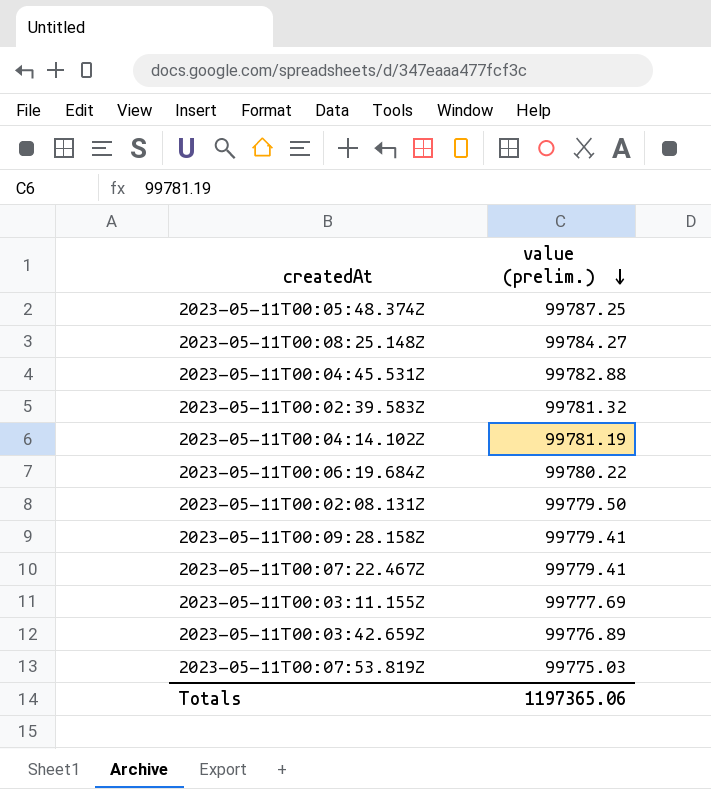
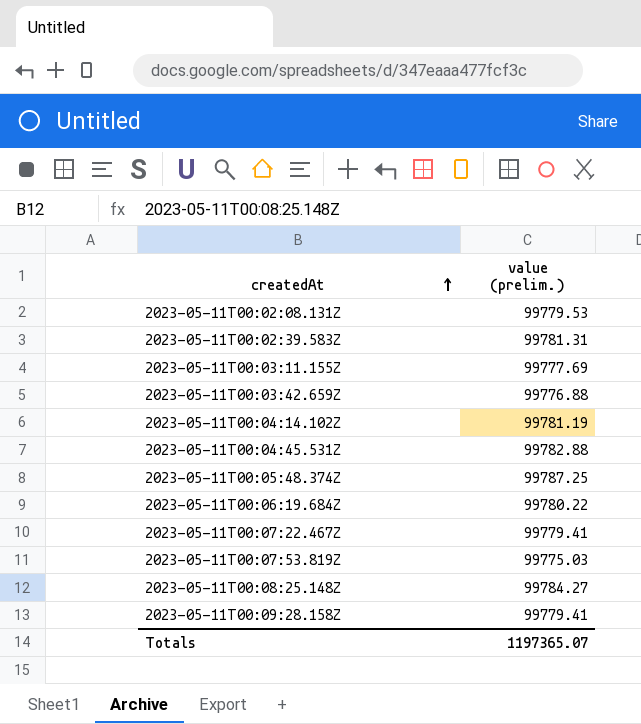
row order: value (prelim.) descending -> createdAt ascending
2023-05-11T00:02:08.131Z | value (prelim.): 99779.50 -> 99779.53
2023-05-11T00:02:39.583Z | value (prelim.): 99781.32 -> 99781.31
2023-05-11T00:03:42.659Z | value (prelim.): 99776.89 -> 99776.88
Totals | value (prelim.): 1197365.06 -> 1197365.07

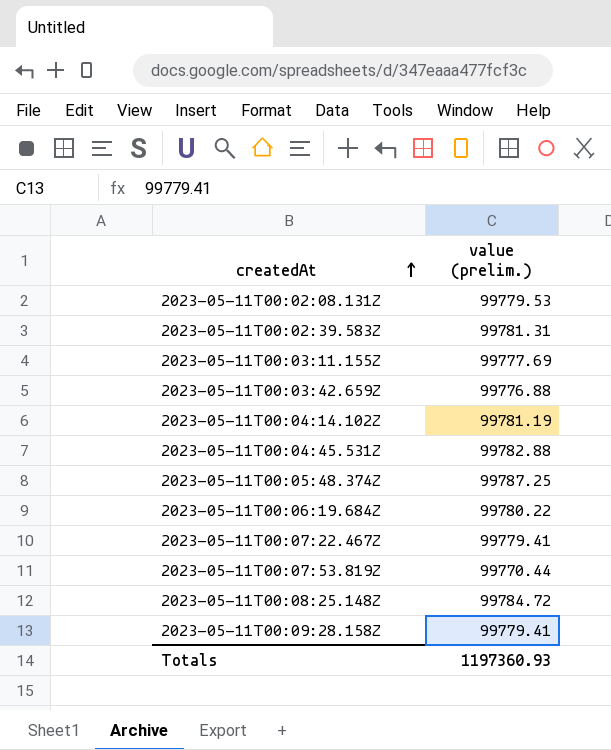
2023-05-11T00:07:53.819Z | value (prelim.): 99775.03 -> 99770.44
2023-05-11T00:08:25.148Z | value (prelim.): 99784.27 -> 99784.72
Totals | value (prelim.): 1197365.07 -> 1197360.93

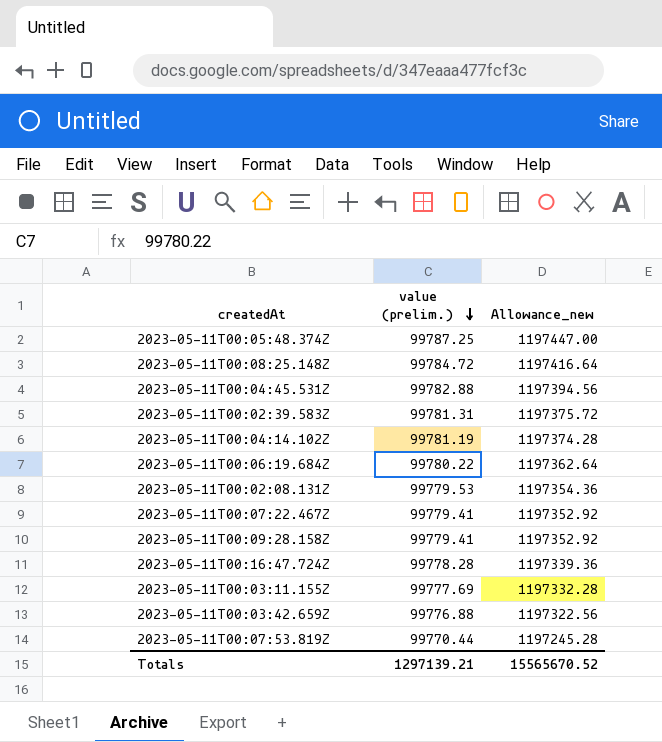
row order: createdAt ascending -> value (prelim.) descending
column Allowance_new | formula: none -> [value (prelim.)] * 12
row 2023-05-11T00:16:47.724Z: none -> 99778.28 | 1197339.36
Totals | value (prelim.): 1197360.93 -> 1297139.21

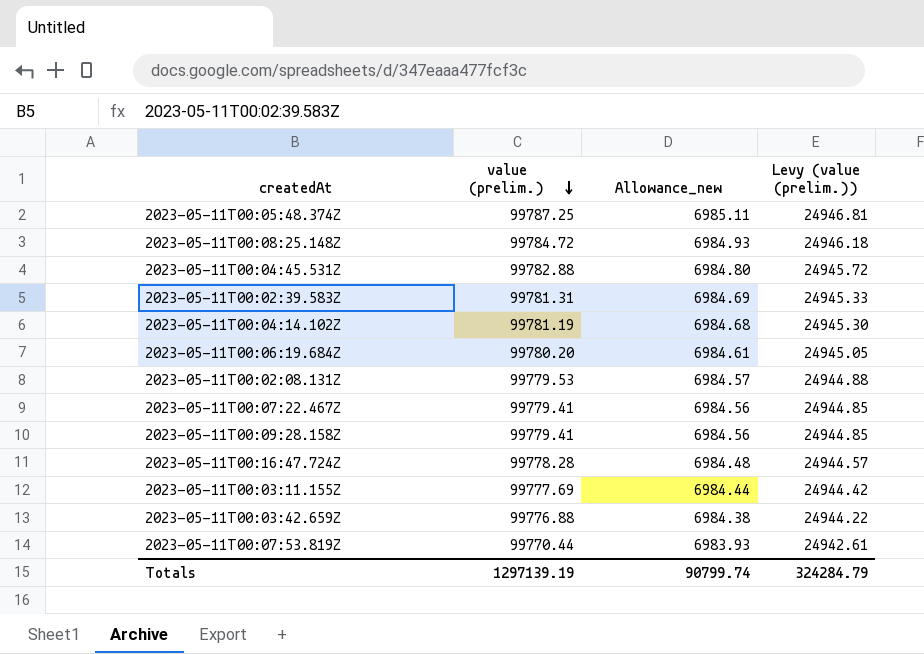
column Allowance_new | formula: [value (prelim.)] * 12 -> [value (prelim.)] * 0.07
column Levy (value (prelim.)) | formula: none -> [value (prelim.)] * 0.25
2023-05-11T00:06:19.684Z | value (prelim.): 99780.22 -> 99780.20
Totals | value (prelim.): 1297139.21 -> 1297139.19
Totals | Allowance_new: 15565670.52 -> 90799.74

